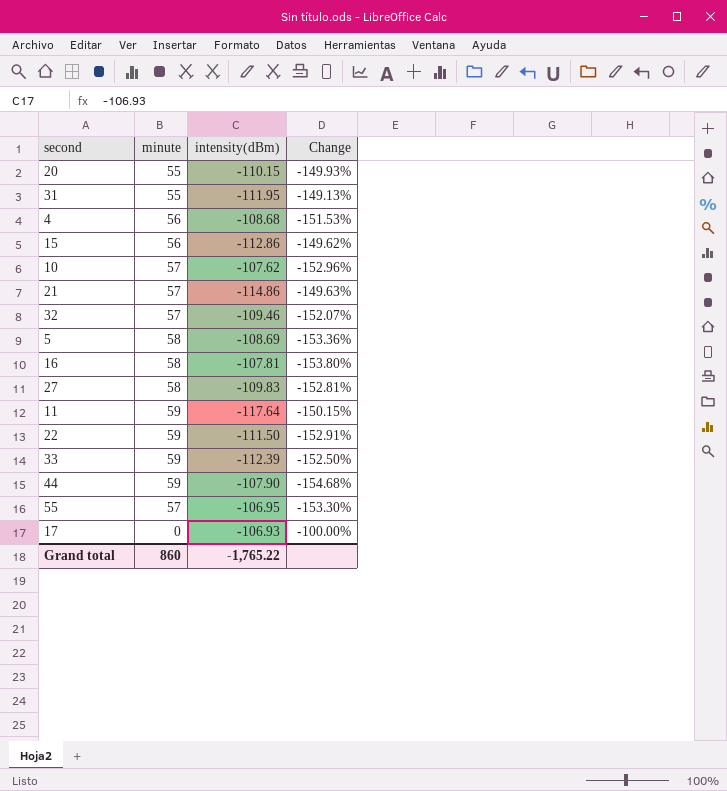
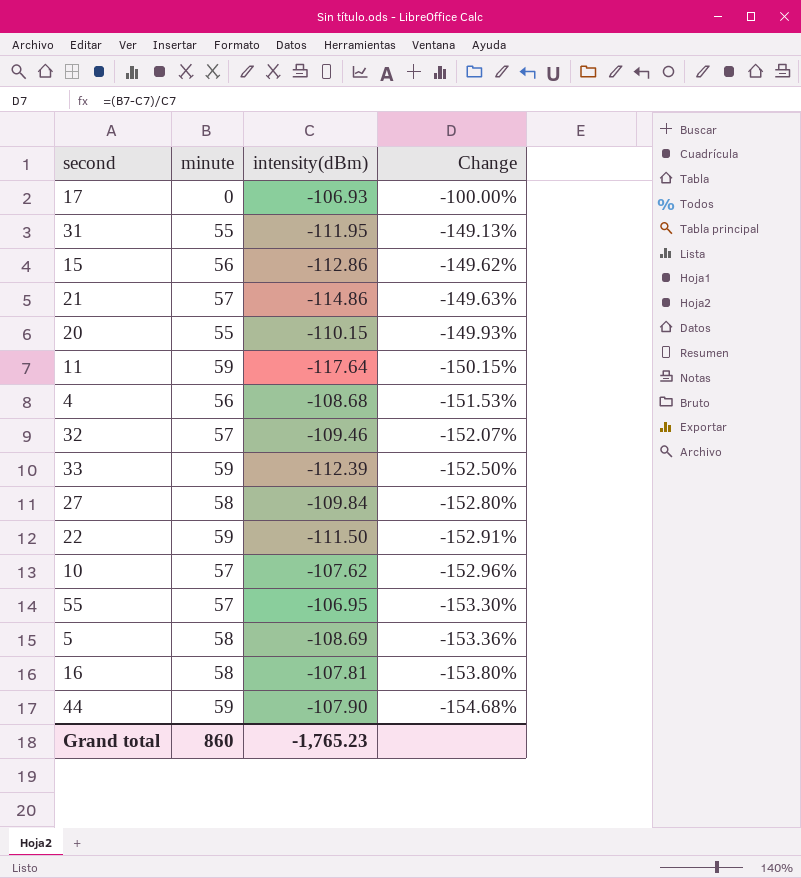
row order: none -> Change descending
27 | intensity(dBm): -109.83 -> -109.84
27 | Change: -152.81% -> -152.80%
Grand total | intensity(dBm): -1,765.22 -> -1,765.23

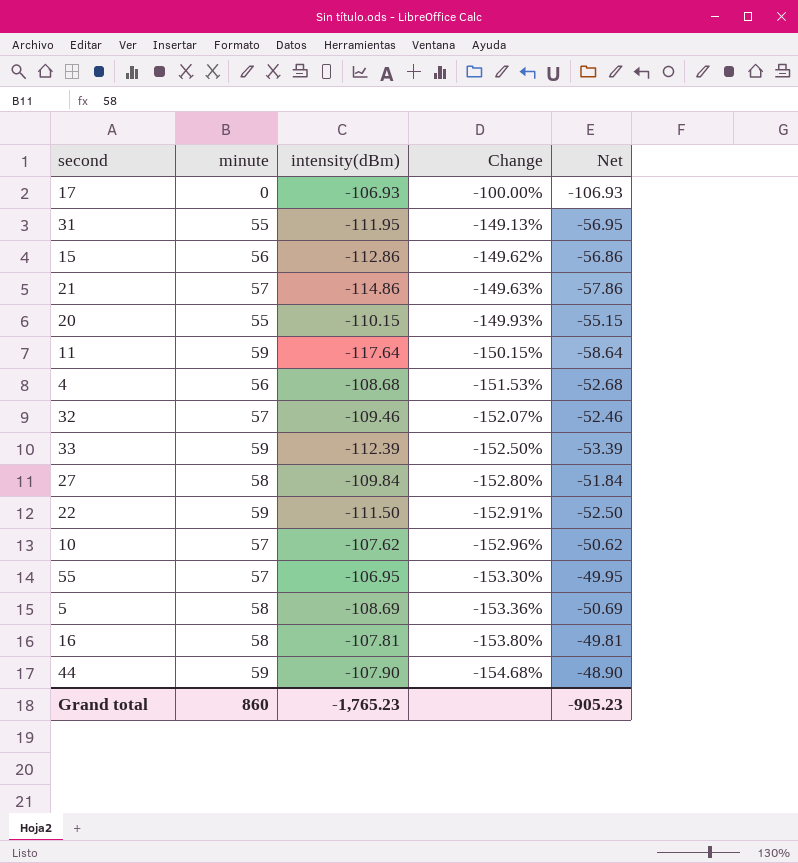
column Net | formula: none -> [minute] + [intensity(dBm)]

